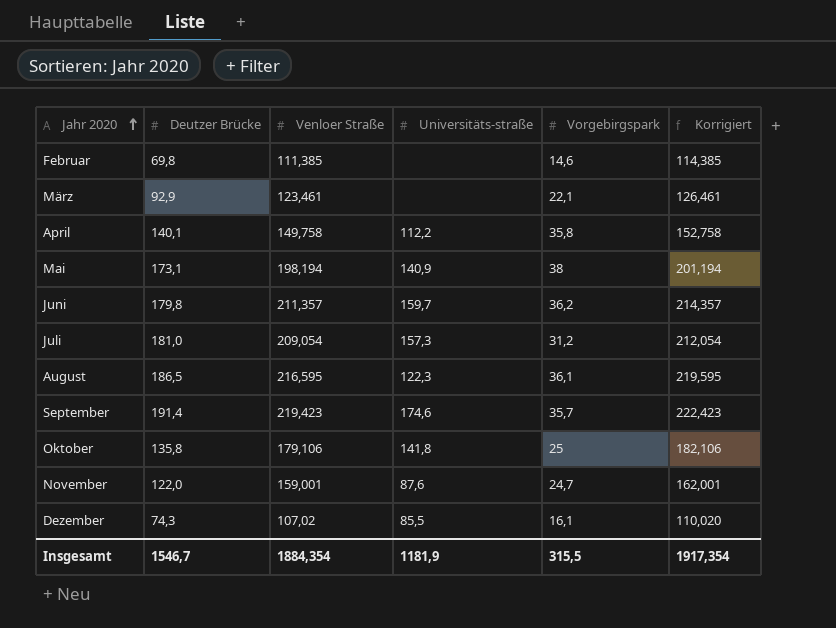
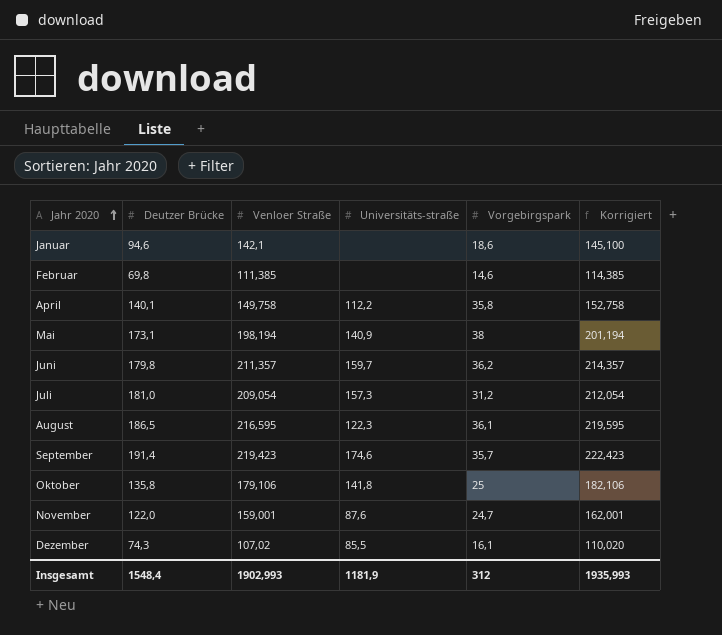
row März: 92,9 | 123,461 | none | 22,1 | 126,461 -> none
row Januar: none -> 94,6 | 142,1 | none | 18,6 | 145,100
Insgesamt | Deutzer Brücke: 1546,7 -> 1548,4
Insgesamt | Venloer Straße: 1884,354 -> 1902,993
Insgesamt | Vorgebirgspark: 315,5 -> 312
Insgesamt | Korrigiert: 1917,354 -> 1935,993

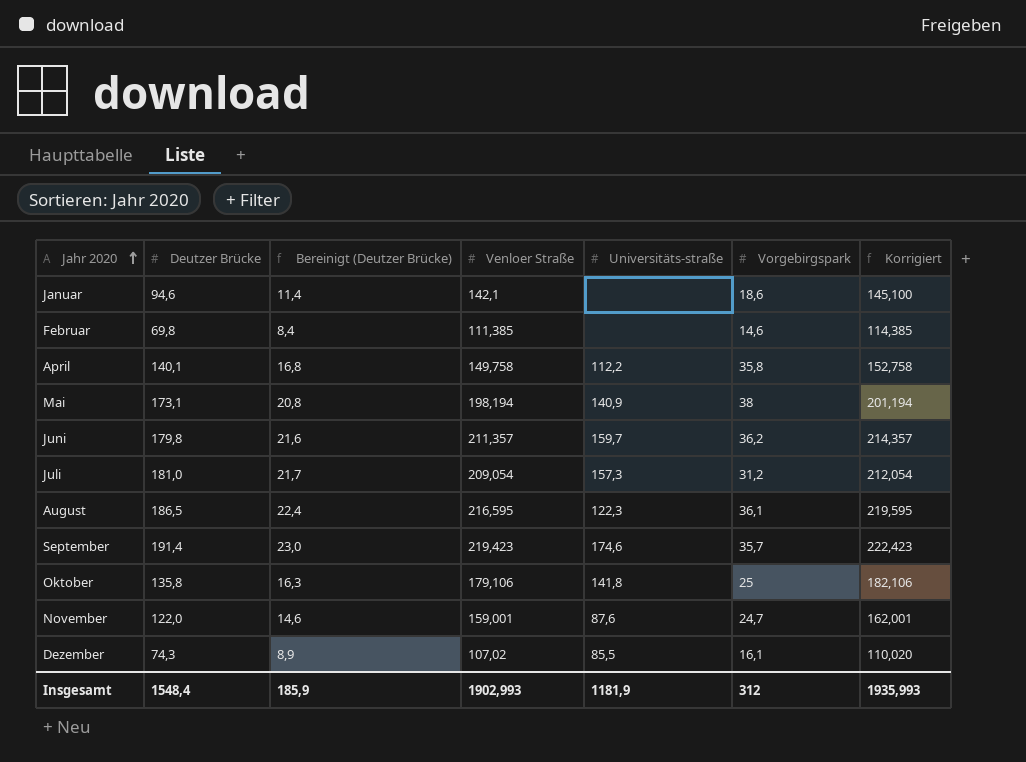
column Bereinigt (Deutzer Brücke) | formula: none -> [Deutzer Brücke] * 0,12

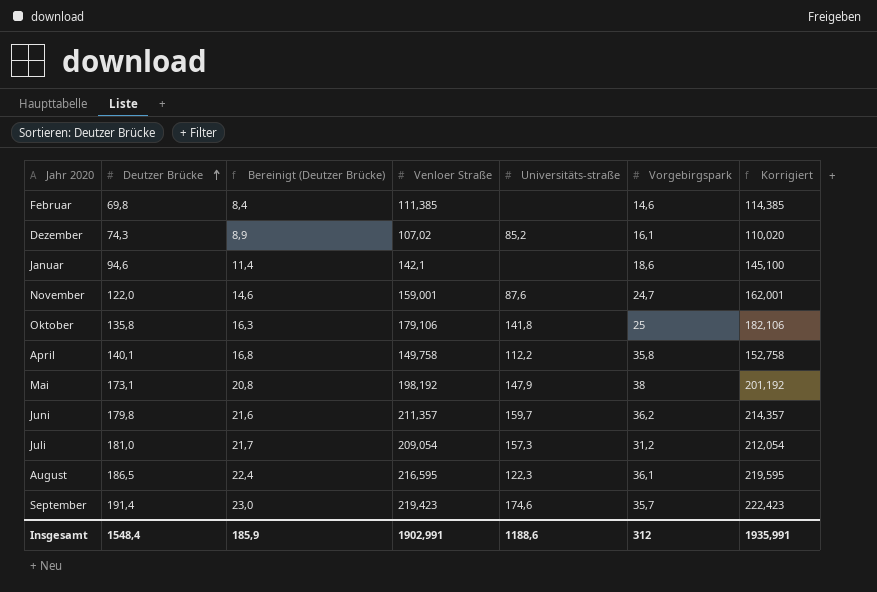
row order: Jahr 2020 ascending -> Deutzer Brücke ascending
Dezember | Universitäts-straße: 85,5 -> 85,2
Mai | Venloer Straße: 198,194 -> 198,192
Mai | Universitäts-straße: 140,9 -> 147,9
Mai | Korrigiert: 201,194 -> 201,192
Insgesamt | Venloer Straße: 1902,993 -> 1902,991
Insgesamt | Universitäts-straße: 1181,9 -> 1188,6
Insgesamt | Korrigiert: 1935,993 -> 1935,991

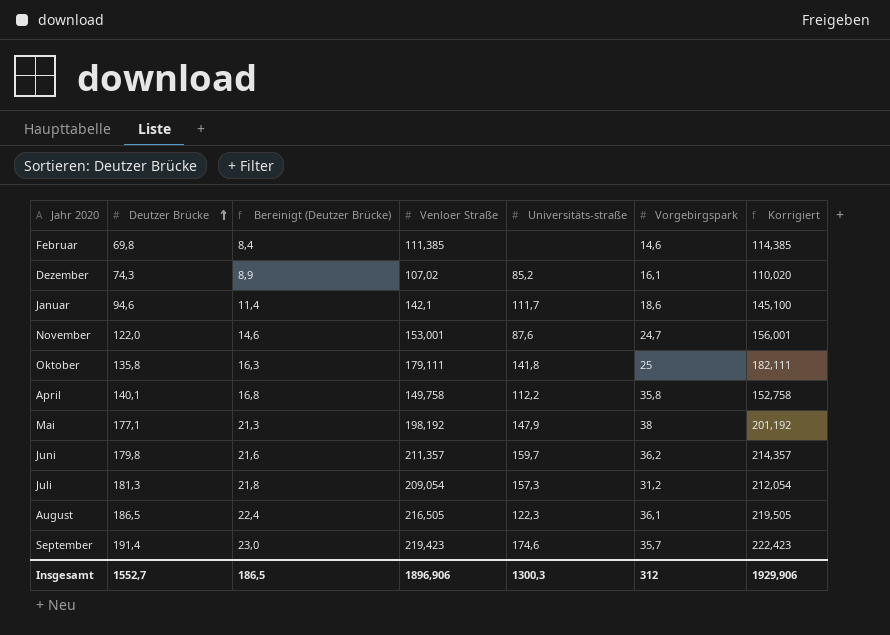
Januar | Universitäts-straße: none -> 111,7
November | Venloer Straße: 159,001 -> 153,001
November | Korrigiert: 162,001 -> 156,001
Oktober | Venloer Straße: 179,106 -> 179,111
Oktober | Korrigiert: 182,106 -> 182,111
Mai | Deutzer Brücke: 173,1 -> 177,1
Mai | Bereinigt (Deutzer Brücke): 20,8 -> 21,3
Juli | Deutzer Brücke: 181,0 -> 181,3
Juli | Bereinigt (Deutzer Brücke): 21,7 -> 21,8
August | Venloer Straße: 216,595 -> 216,505
August | Korrigiert: 219,595 -> 219,505
Insgesamt | Deutzer Brücke: 1548,4 -> 1552,7
Insgesamt | Bereinigt (Deutzer Brücke): 185,9 -> 186,5
Insgesamt | Venloer Straße: 1902,991 -> 1896,906
Insgesamt | Universitäts-straße: 1188,6 -> 1300,3
Insgesamt | Korrigiert: 1935,991 -> 1929,906

